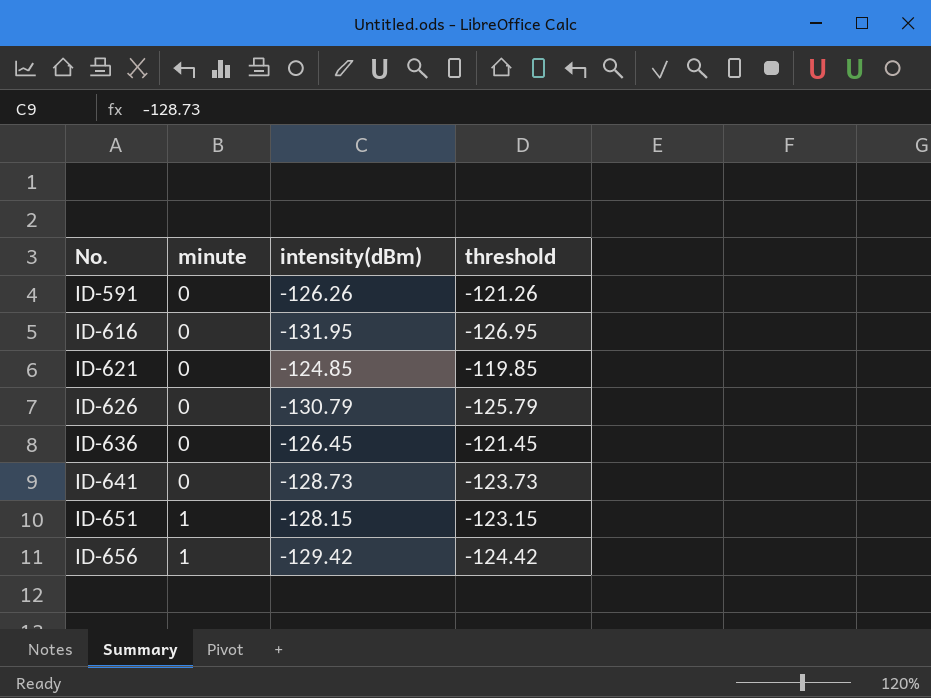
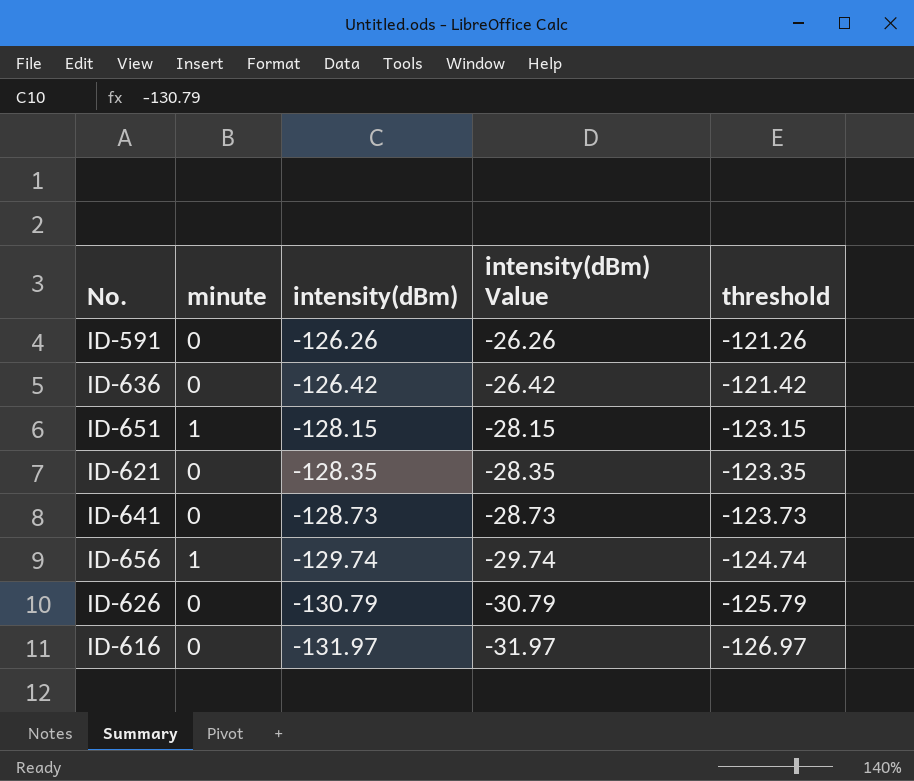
row order: No. ascending -> intensity(dBm) descending
column intensity(dBm) Value | formula: none -> [intensity(dBm)] + 100
ID-636 | intensity(dBm): -126.45 -> -126.42
ID-636 | threshold: -121.45 -> -121.42
ID-621 | intensity(dBm): -124.85 -> -128.35
ID-621 | threshold: -119.85 -> -123.35
ID-656 | intensity(dBm): -129.42 -> -129.74
ID-656 | threshold: -124.42 -> -124.74
ID-616 | intensity(dBm): -131.95 -> -131.97
ID-616 | threshold: -126.95 -> -126.97

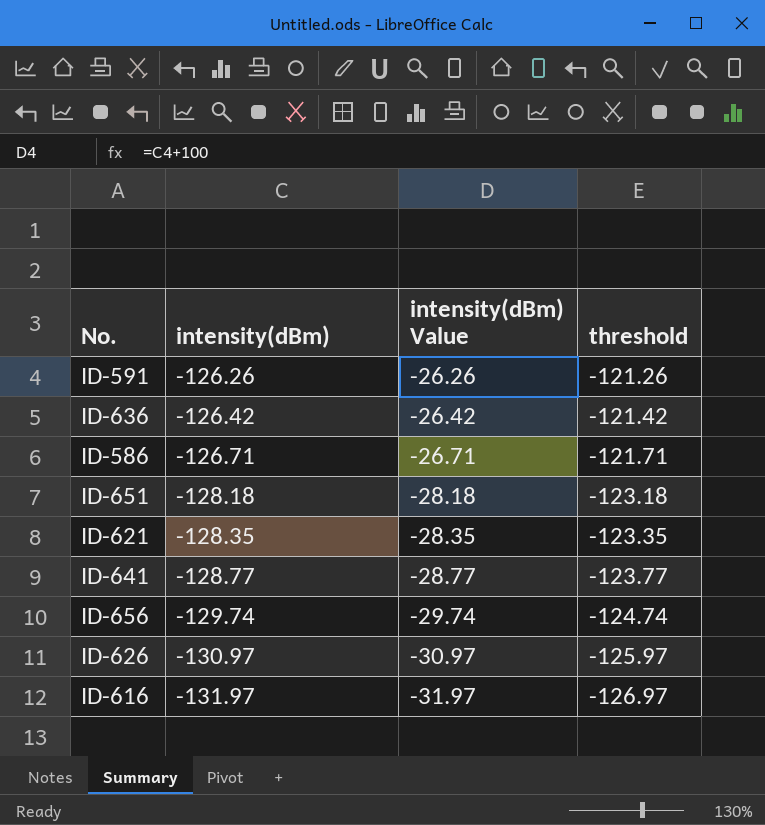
column minute | position: 2 -> none
row ID-586: none -> -126.71 | -26.71 | -121.71
ID-651 | intensity(dBm): -128.15 -> -128.18
ID-651 | intensity(dBm) Value: -28.15 -> -28.18
ID-651 | threshold: -123.15 -> -123.18
ID-641 | intensity(dBm): -128.73 -> -128.77
ID-641 | intensity(dBm) Value: -28.73 -> -28.77
ID-641 | threshold: -123.73 -> -123.77
ID-626 | intensity(dBm): -130.79 -> -130.97
ID-626 | intensity(dBm) Value: -30.79 -> -30.97
ID-626 | threshold: -125.79 -> -125.97

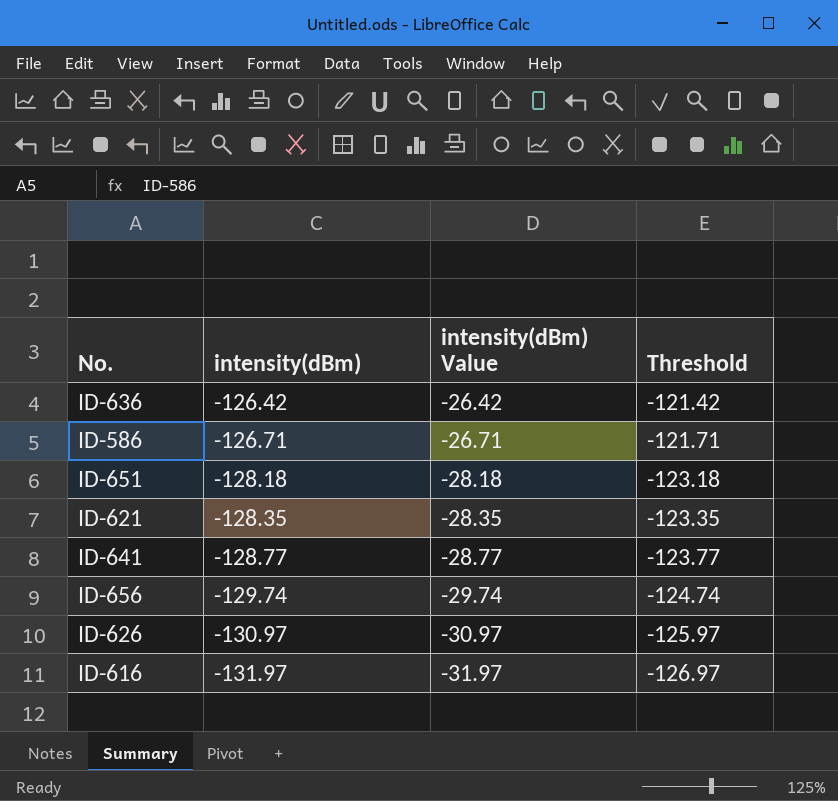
column name: threshold -> Threshold
row ID-591: -126.26 | -26.26 | -121.26 -> none

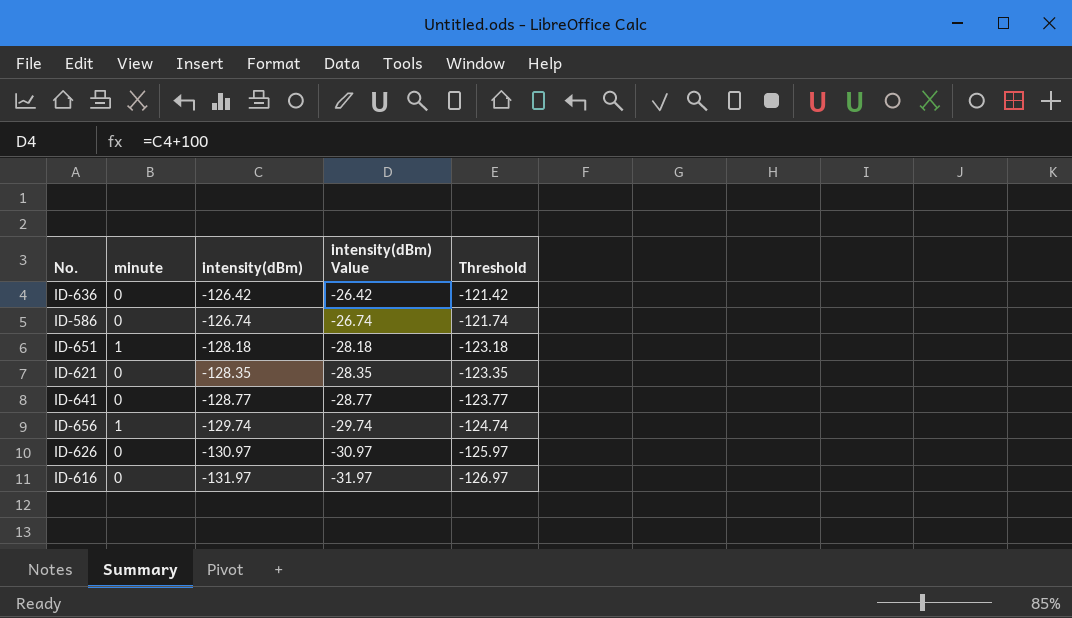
column minute | position: none -> 2
ID-586 | intensity(dBm): -126.71 -> -126.74
ID-586 | intensity(dBm) Value: -26.71 -> -26.74
ID-586 | Threshold: -121.71 -> -121.74

